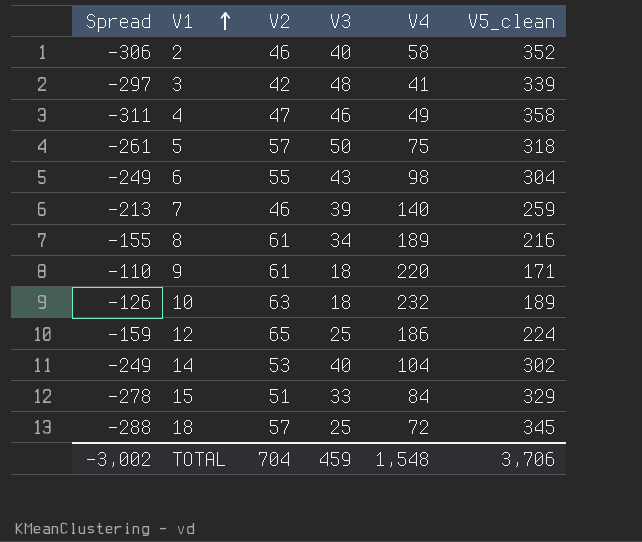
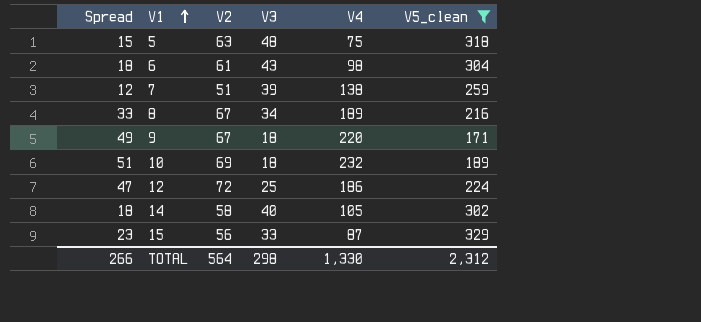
filter: none -> V5_clean <= 329
column Spread | formula: [V2] - [V5_clean] -> [V2] - [V3]
5 | V2: 57 -> 63
5 | V3: 50 -> 48
6 | V2: 55 -> 61
7 | V2: 46 -> 51
7 | V4: 140 -> 138
8 | V2: 61 -> 67
9 | V2: 61 -> 67
10 | V2: 63 -> 69
12 | V2: 65 -> 72
14 | V2: 53 -> 58
14 | V4: 104 -> 105
15 | V2: 51 -> 56
15 | V4: 84 -> 87
TOTAL | Spread: -3,002 -> 266
TOTAL | V2: 704 -> 564
TOTAL | V3: 459 -> 298
TOTAL | V4: 1,548 -> 1,330
TOTAL | V5_clean: 3,706 -> 2,312

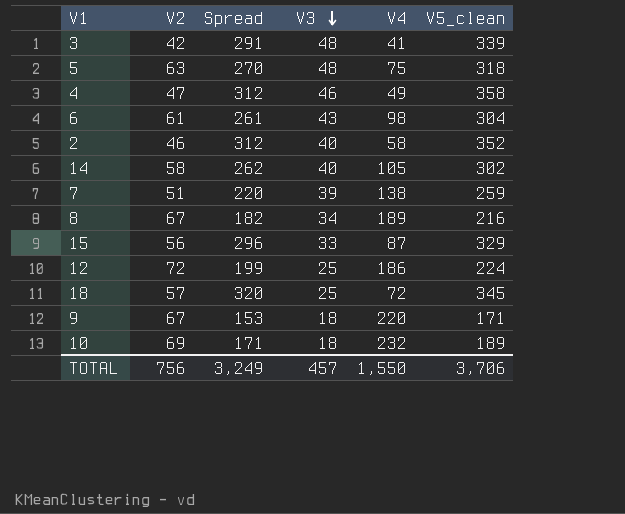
filter: V5_clean <= 329 -> none
row order: V1 ascending -> V3 descending
column Spread | formula: [V2] - [V3] -> [V5_clean] - [V3]
column Spread | position: 1 -> 3
TOTAL | V2: 564 -> 756
TOTAL | Spread: 266 -> 3,249
TOTAL | V3: 298 -> 457
TOTAL | V4: 1,330 -> 1,550
TOTAL | V5_clean: 2,312 -> 3,706

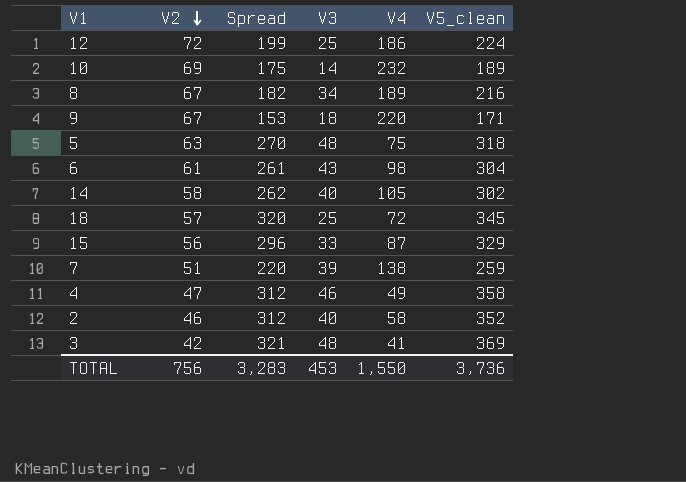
row order: V3 descending -> V2 descending
10 | Spread: 171 -> 175
10 | V3: 18 -> 14
3 | Spread: 291 -> 321
3 | V5_clean: 339 -> 369
TOTAL | Spread: 3,249 -> 3,283
TOTAL | V3: 457 -> 453
TOTAL | V5_clean: 3,706 -> 3,736

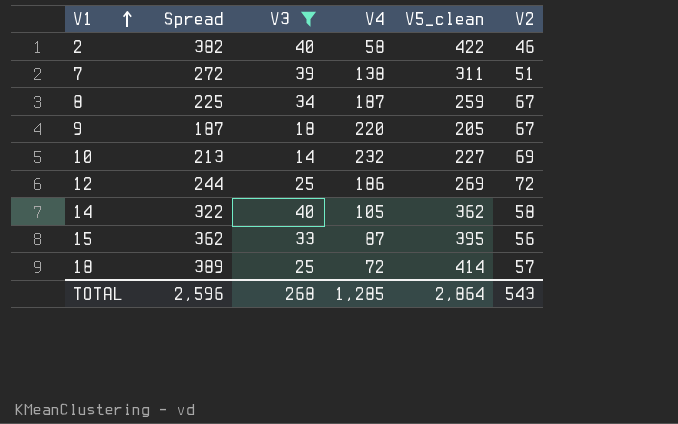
filter: none -> V3 <= 40
row order: V2 descending -> V1 ascending
column V2 | position: 2 -> 6
2 | Spread: 312 -> 382
2 | V5_clean: 352 -> 422
7 | Spread: 220 -> 272
7 | V5_clean: 259 -> 311
8 | Spread: 182 -> 225
8 | V4: 189 -> 187
8 | V5_clean: 216 -> 259
9 | Spread: 153 -> 187
9 | V5_clean: 171 -> 205
10 | Spread: 175 -> 213
10 | V5_clean: 189 -> 227
12 | Spread: 199 -> 244
12 | V5_clean: 224 -> 269
14 | Spread: 262 -> 322
14 | V5_clean: 302 -> 362
15 | Spread: 296 -> 362
15 | V5_clean: 329 -> 395
18 | Spread: 320 -> 389
18 | V5_clean: 345 -> 414
TOTAL | Spread: 3,283 -> 2,596
TOTAL | V3: 453 -> 268
TOTAL | V4: 1,550 -> 1,285
TOTAL | V5_clean: 3,736 -> 2,864
TOTAL | V2: 756 -> 543

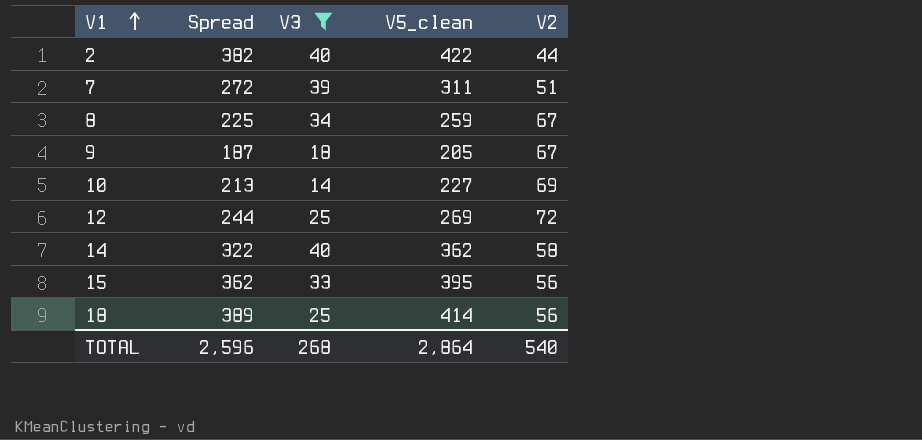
column V4 | position: 4 -> none
2 | V2: 46 -> 44
18 | V2: 57 -> 56
TOTAL | V2: 543 -> 540

